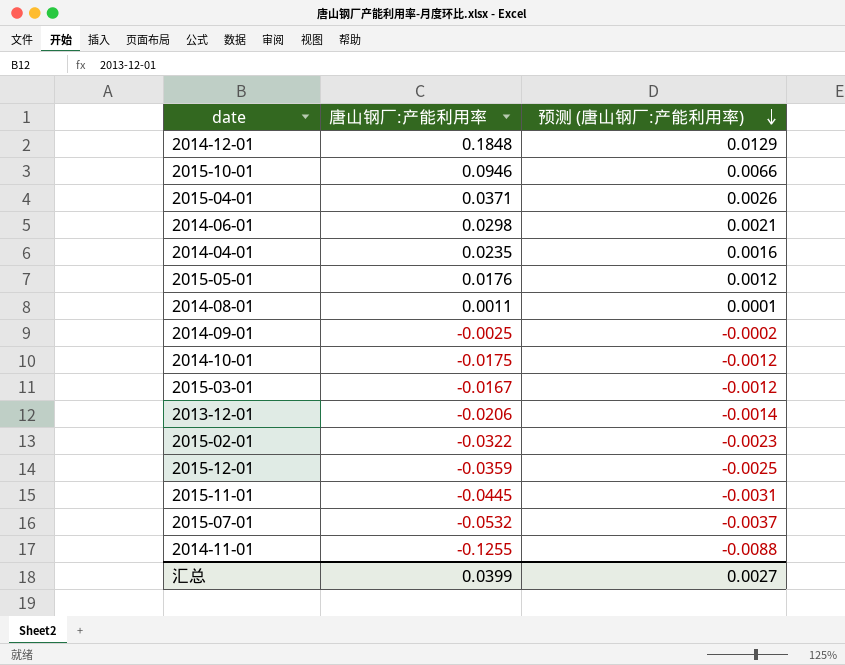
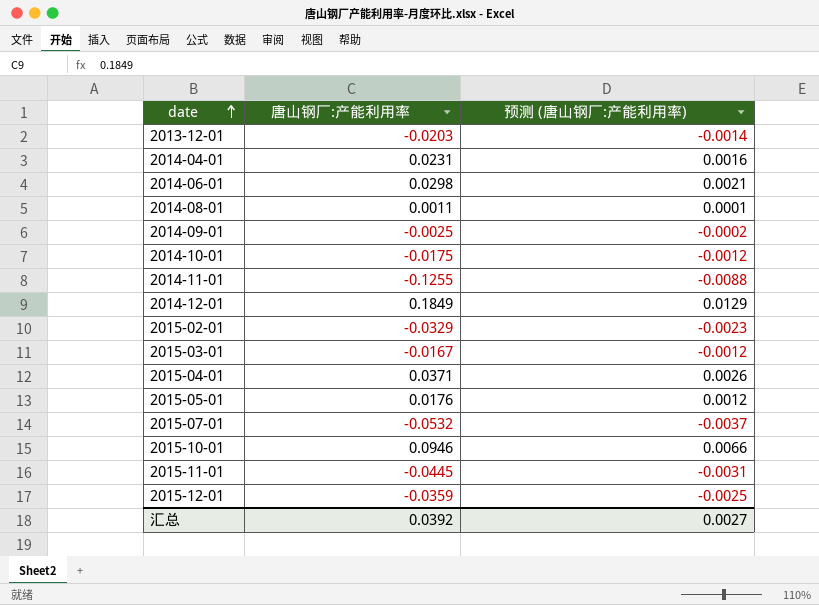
row order: 预测 (唐山钢厂:产能利用率) descending -> date ascending
2013-12-01 | 唐山钢厂:产能利用率: -0.0206 -> -0.0203
2014-04-01 | 唐山钢厂:产能利用率: 0.0235 -> 0.0231
2014-12-01 | 唐山钢厂:产能利用率: 0.1848 -> 0.1849
2015-02-01 | 唐山钢厂:产能利用率: -0.0322 -> -0.0329
汇总 | 唐山钢厂:产能利用率: 0.0399 -> 0.0392

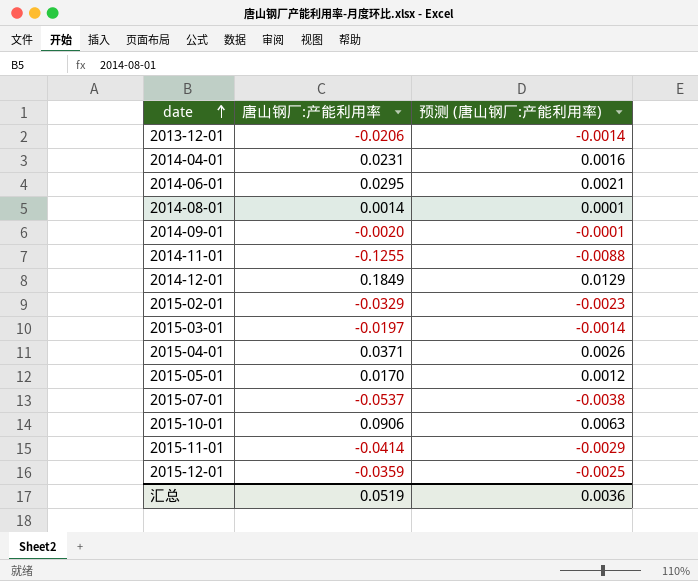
row 2014-10-01: -0.0175 | -0.0012 -> none
2013-12-01 | 唐山钢厂:产能利用率: -0.0203 -> -0.0206
2014-06-01 | 唐山钢厂:产能利用率: 0.0298 -> 0.0295
2014-08-01 | 唐山钢厂:产能利用率: 0.0011 -> 0.0014
2014-09-01 | 唐山钢厂:产能利用率: -0.0025 -> -0.0020
2014-09-01 | 预测 (唐山钢厂:产能利用率): -0.0002 -> -0.0001
2015-03-01 | 唐山钢厂:产能利用率: -0.0167 -> -0.0197
2015-03-01 | 预测 (唐山钢厂:产能利用率): -0.0012 -> -0.0014
2015-05-01 | 唐山钢厂:产能利用率: 0.0176 -> 0.0170
2015-07-01 | 唐山钢厂:产能利用率: -0.0532 -> -0.0537
2015-07-01 | 预测 (唐山钢厂:产能利用率): -0.0037 -> -0.0038
2015-10-01 | 唐山钢厂:产能利用率: 0.0946 -> 0.0906
2015-10-01 | 预测 (唐山钢厂:产能利用率): 0.0066 -> 0.0063
2015-11-01 | 唐山钢厂:产能利用率: -0.0445 -> -0.0414
2015-11-01 | 预测 (唐山钢厂:产能利用率): -0.0031 -> -0.0029
汇总 | 唐山钢厂:产能利用率: 0.0392 -> 0.0519
汇总 | 预测 (唐山钢厂:产能利用率): 0.0027 -> 0.0036

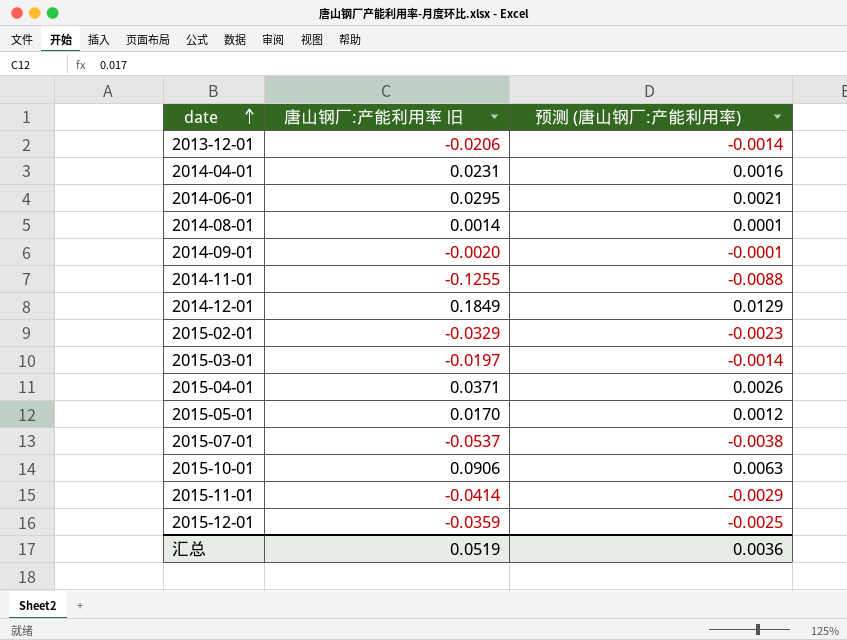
column name: 唐山钢厂:产能利用率 -> 唐山钢厂:产能利用率 旧

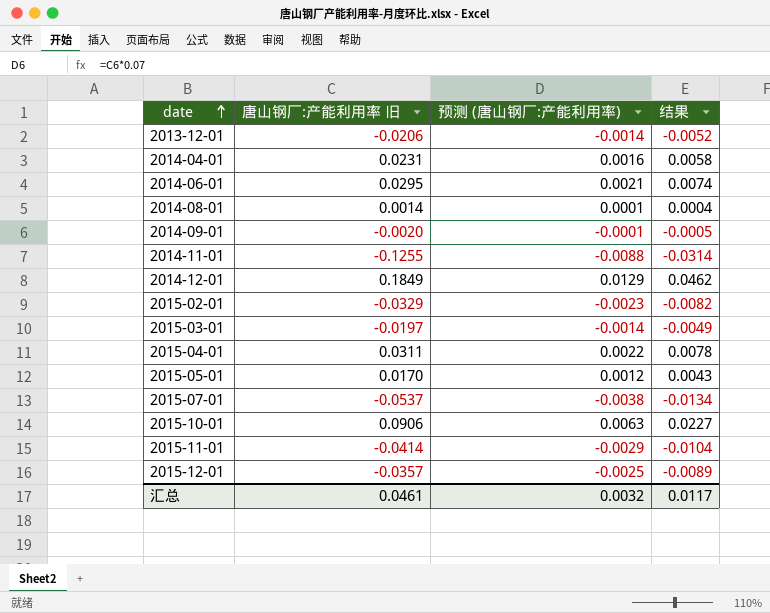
column 结果 | formula: none -> [唐山钢厂:产能利用率 旧] * 0.25
2015-04-01 | 唐山钢厂:产能利用率 旧: 0.0371 -> 0.0311
2015-04-01 | 预测 (唐山钢厂:产能利用率): 0.0026 -> 0.0022
2015-12-01 | 唐山钢厂:产能利用率 旧: -0.0359 -> -0.0357
汇总 | 唐山钢厂:产能利用率 旧: 0.0519 -> 0.0461
汇总 | 预测 (唐山钢厂:产能利用率): 0.0036 -> 0.0032

